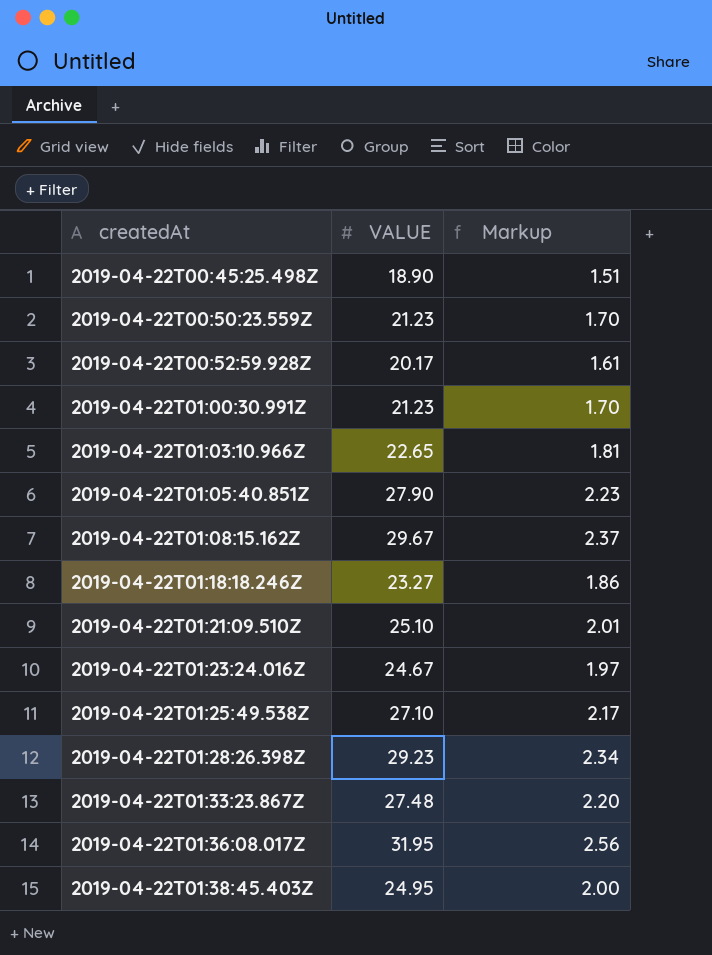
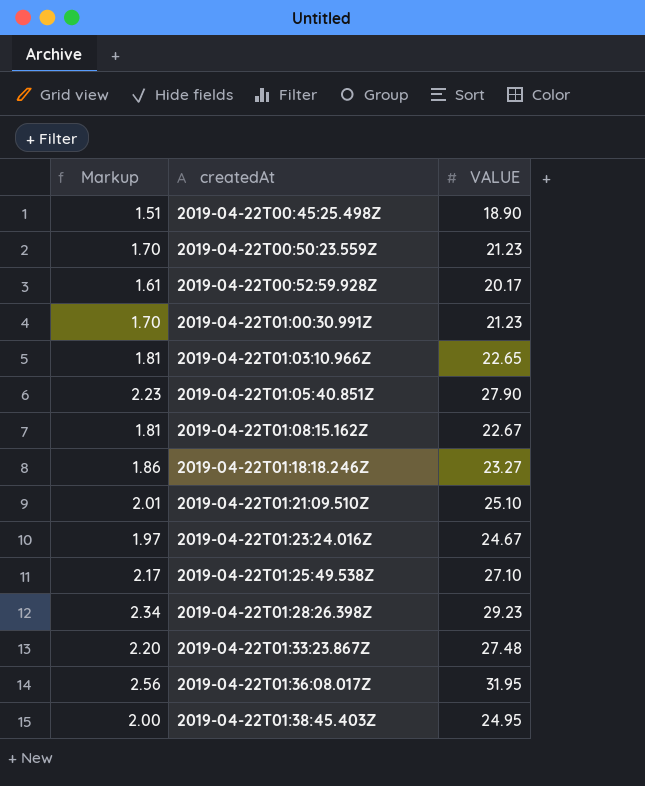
column Markup | position: 3 -> 1
2019-04-22T01:08:15.162Z | Markup: 2.37 -> 1.81
2019-04-22T01:08:15.162Z | VALUE: 29.67 -> 22.67

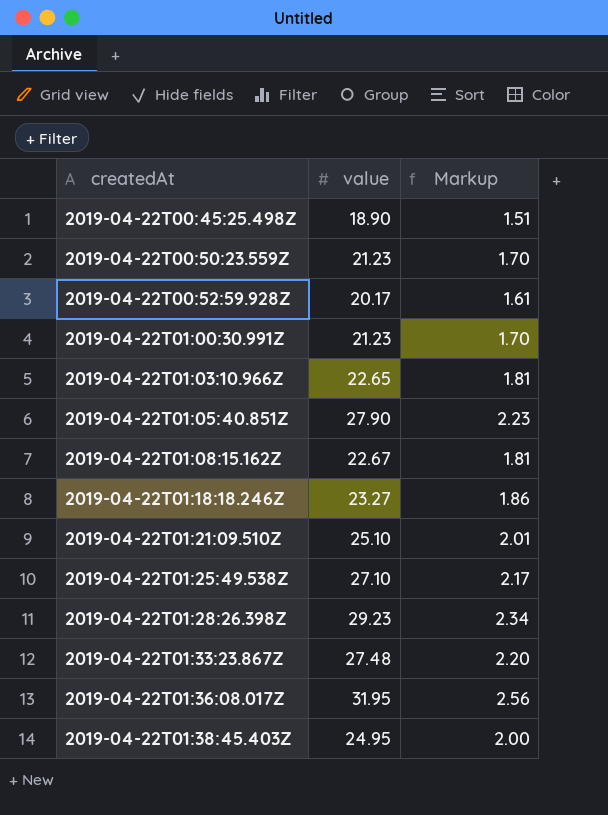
column name: VALUE -> value
column Markup | position: 1 -> 3
row 2019-04-22T01:23:24.016Z: 1.97 | 24.67 -> none

